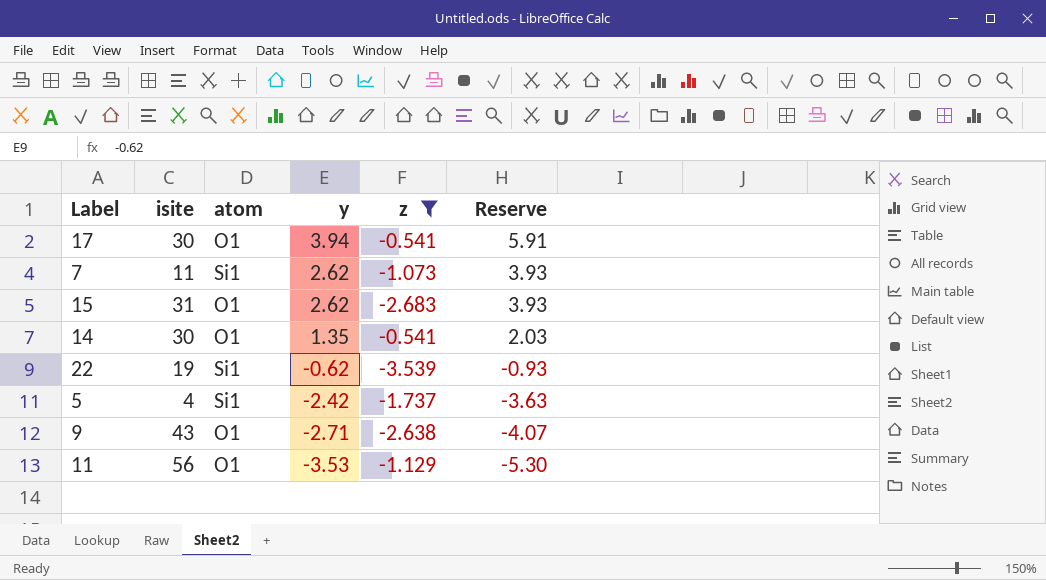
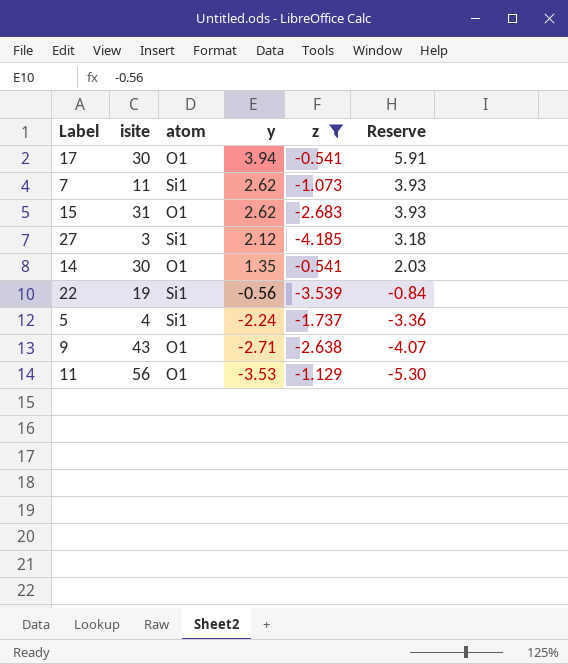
row 27: none -> 3 | Si1 | 2.12 | -4.185 | 3.18
22 | y: -0.62 -> -0.56
22 | Reserve: -0.93 -> -0.84
5 | y: -2.42 -> -2.24
5 | Reserve: -3.63 -> -3.36

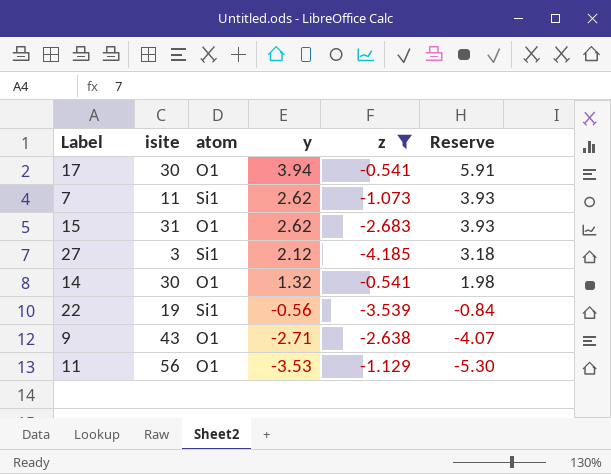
row 5: 4 | Si1 | -2.24 | -1.737 | -3.36 -> none
14 | y: 1.35 -> 1.32
14 | Reserve: 2.03 -> 1.98

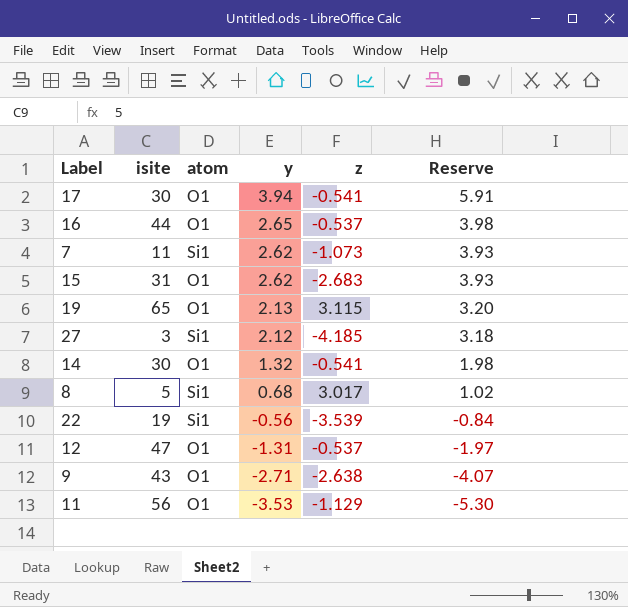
filter: z <= -0.541 -> none

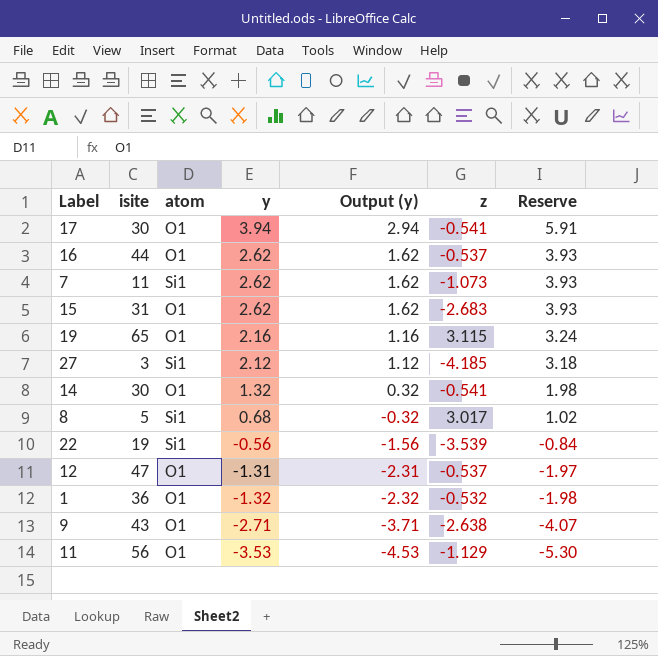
column Output (y) | formula: none -> [y] - 1
16 | y: 2.65 -> 2.62
16 | Reserve: 3.98 -> 3.93
19 | y: 2.13 -> 2.16
19 | Reserve: 3.20 -> 3.24
row 1: none -> 36 | O1 | -1.32 | -2.32 | -0.532 | -1.98

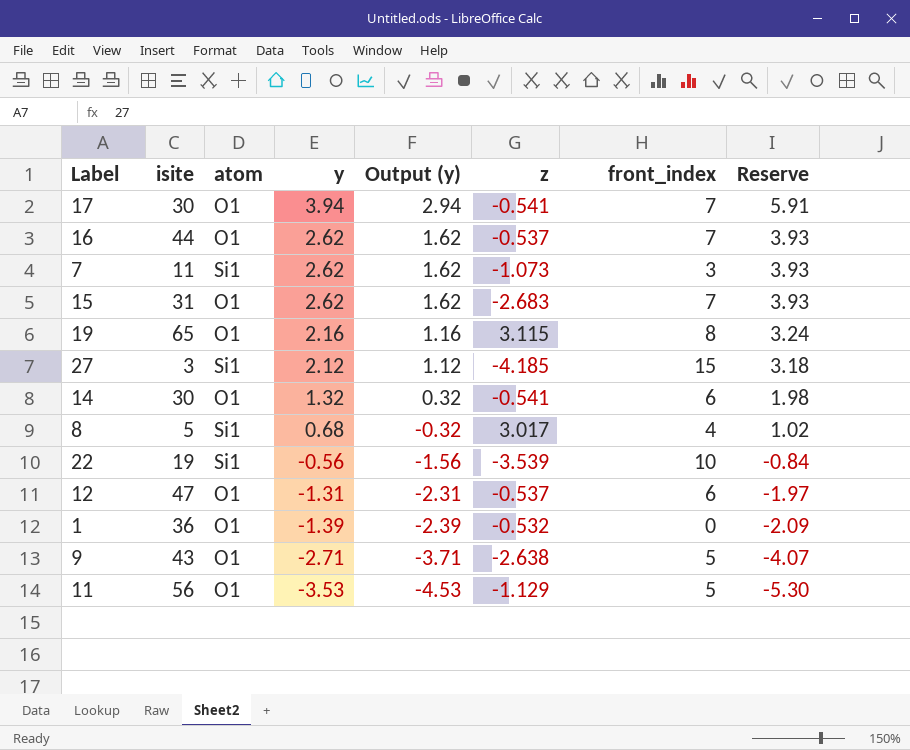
column front_index | position: none -> 7
1 | y: -1.32 -> -1.39
1 | Output (y): -2.32 -> -2.39
1 | Reserve: -1.98 -> -2.09

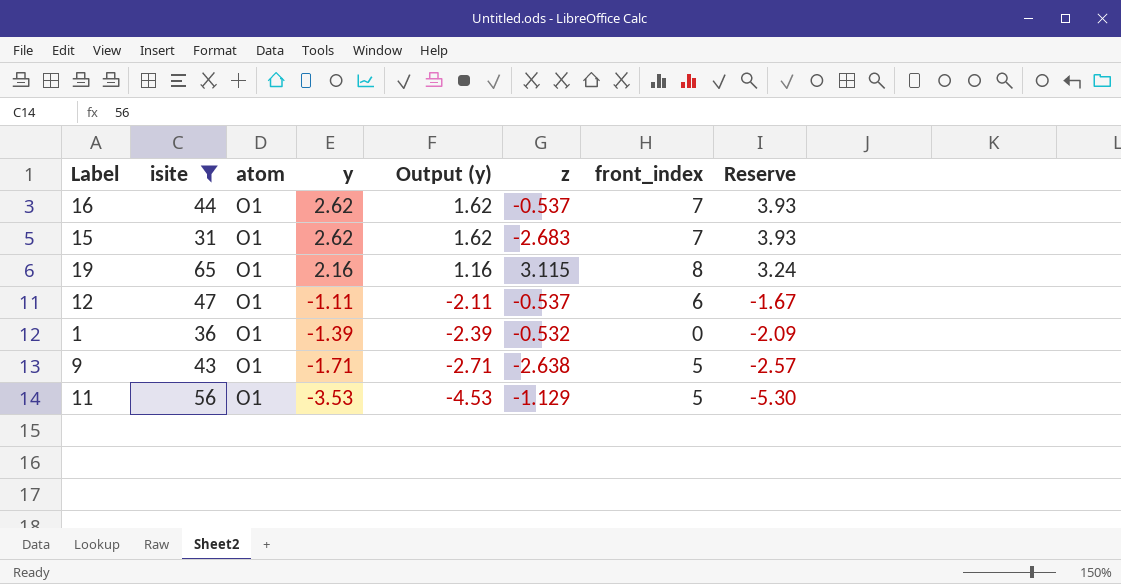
filter: none -> isite >= 31
12 | y: -1.31 -> -1.11
12 | Output (y): -2.31 -> -2.11
12 | Reserve: -1.97 -> -1.67
9 | y: -2.71 -> -1.71
9 | Output (y): -3.71 -> -2.71
9 | Reserve: -4.07 -> -2.57

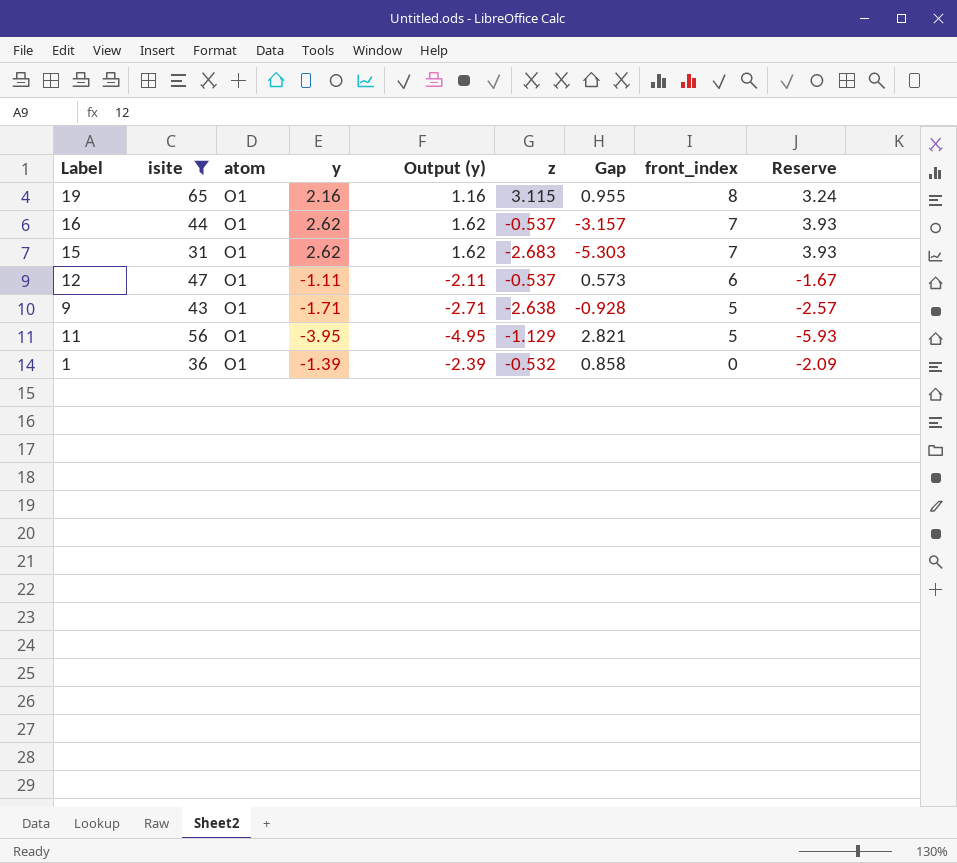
row order: y descending -> front_index descending
column Gap | formula: none -> [z] - [y]
11 | y: -3.53 -> -3.95
11 | Output (y): -4.53 -> -4.95
11 | Reserve: -5.30 -> -5.93

